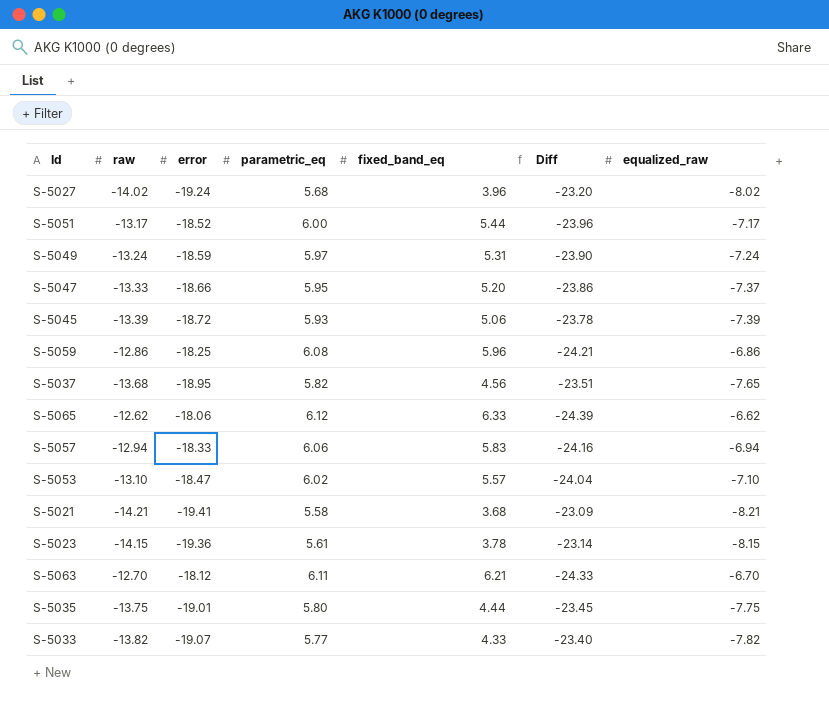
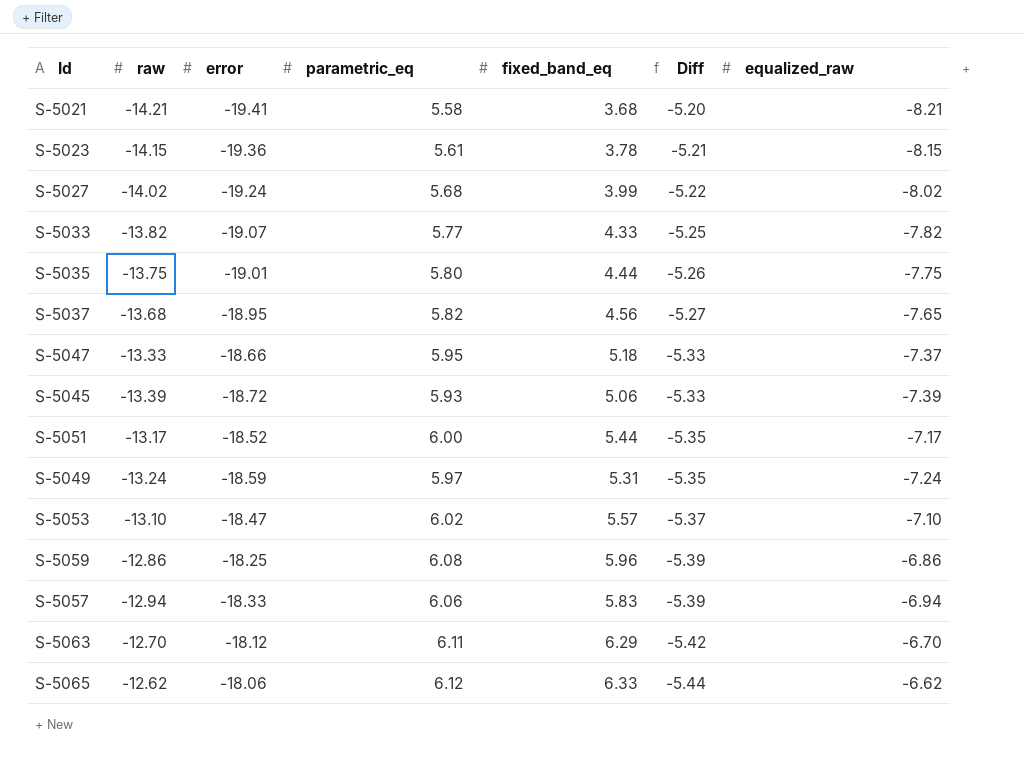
row order: none -> Diff descending
column Diff | formula: [error] - [fixed_band_eq] -> [error] - [raw]
S-5027 | fixed_band_eq: 3.96 -> 3.99
S-5047 | fixed_band_eq: 5.20 -> 5.18
S-5063 | fixed_band_eq: 6.21 -> 6.29

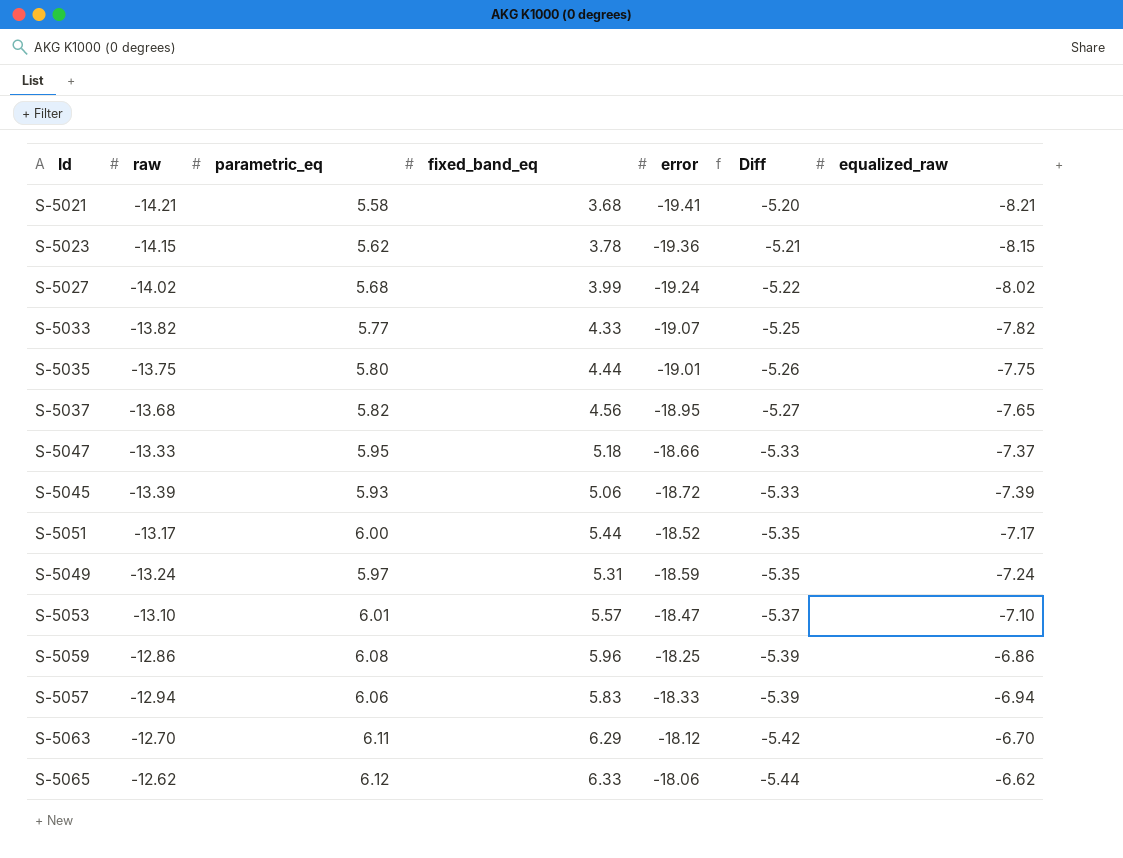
column error | position: 3 -> 5
S-5023 | parametric_eq: 5.61 -> 5.62
S-5053 | parametric_eq: 6.02 -> 6.01

